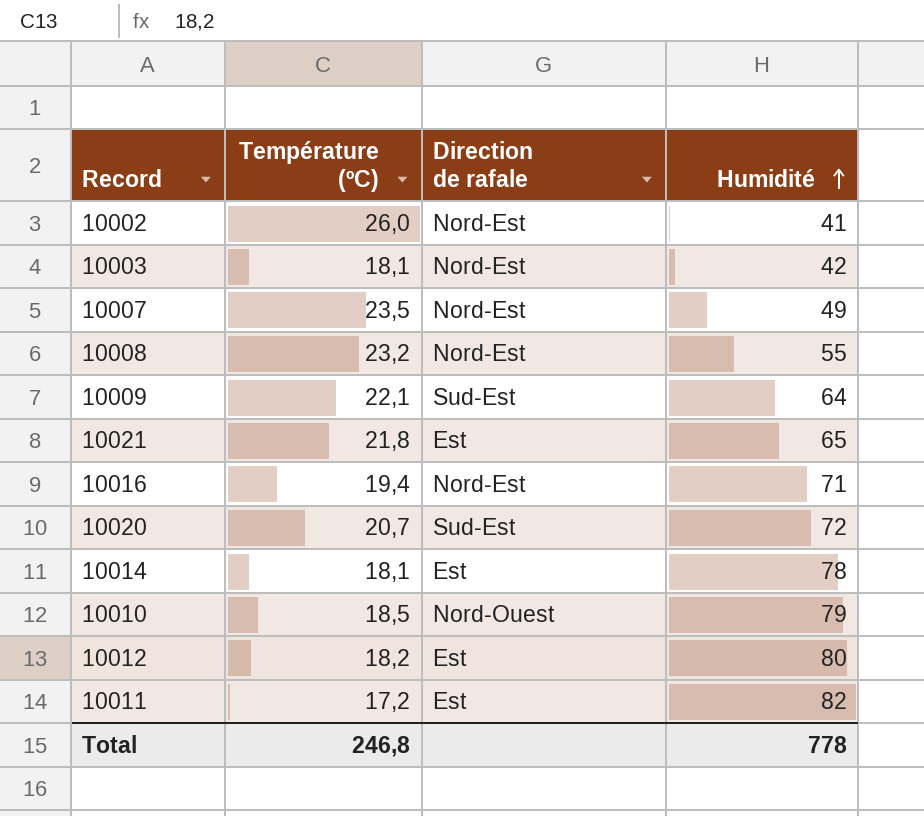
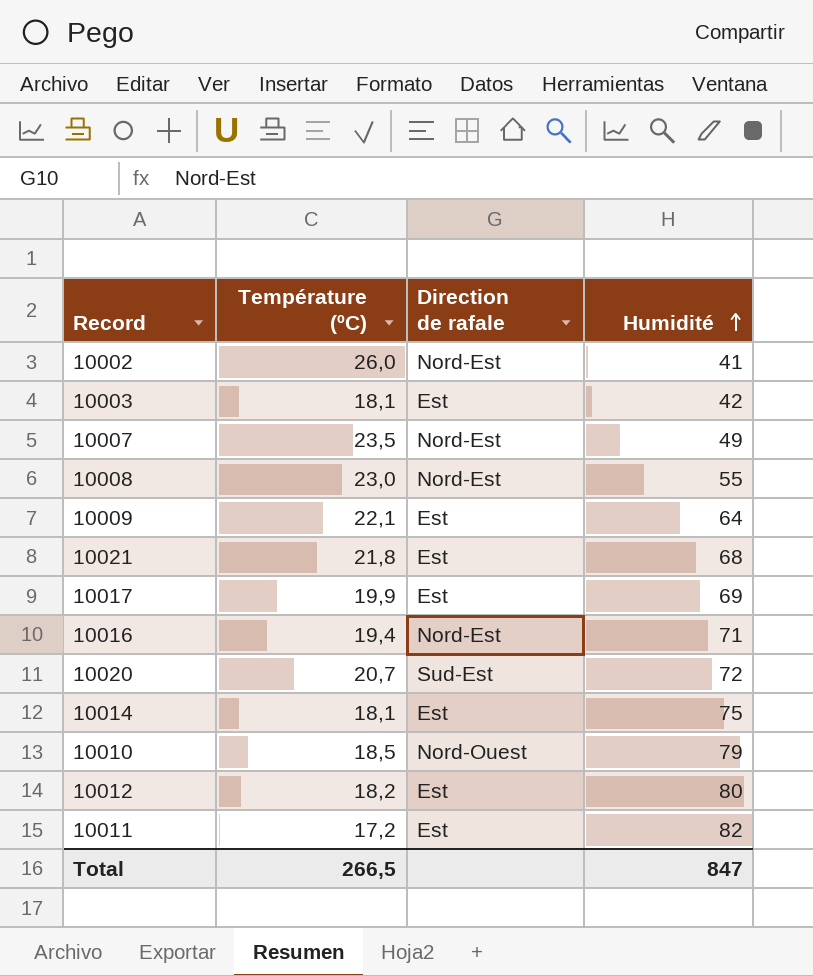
10003 | Direction de rafale: Nord-Est -> Est
10008 | Température (ºC): 23,2 -> 23,0
10009 | Direction de rafale: Sud-Est -> Est
10021 | Humidité: 65 -> 68
row 10017: none -> 19,9 | Est | 69
10014 | Humidité: 78 -> 75
Total | Température (ºC): 246,8 -> 266,5
Total | Humidité: 778 -> 847

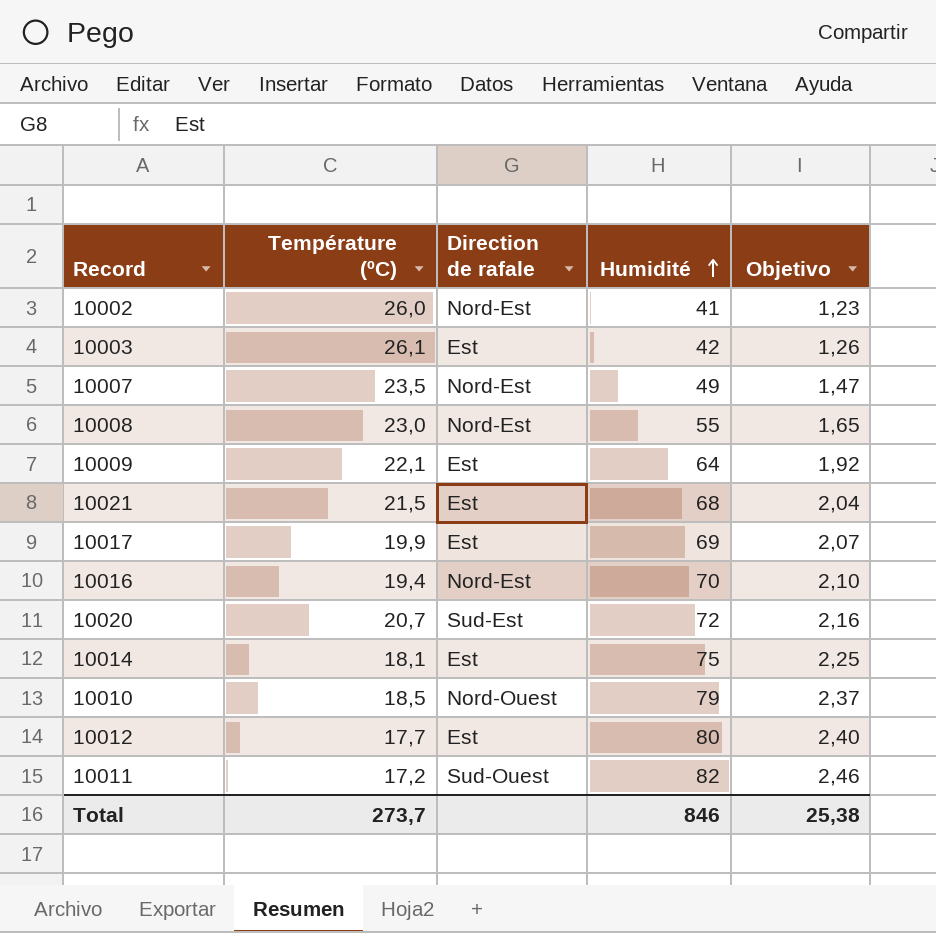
column Objetivo | formula: none -> [Humidité] * 0,03
10003 | Température (ºC): 18,1 -> 26,1
10021 | Température (ºC): 21,8 -> 21,5
10016 | Humidité: 71 -> 70
10012 | Température (ºC): 18,2 -> 17,7
10011 | Direction de rafale: Est -> Sud-Ouest
Total | Température (ºC): 266,5 -> 273,7
Total | Humidité: 847 -> 846

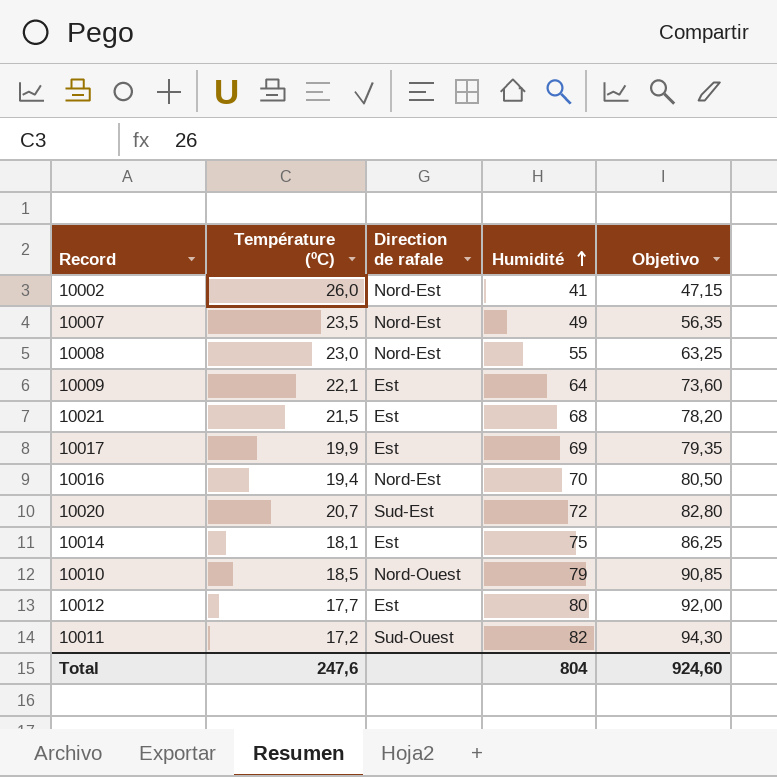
column Objetivo | formula: [Humidité] * 0,03 -> [Humidité] * 1,15
row 10003: 26,1 | Est | 42 | 1,26 -> none
Total | Température (ºC): 273,7 -> 247,6
Total | Humidité: 846 -> 804
Total | Objetivo: 25,38 -> 924,60

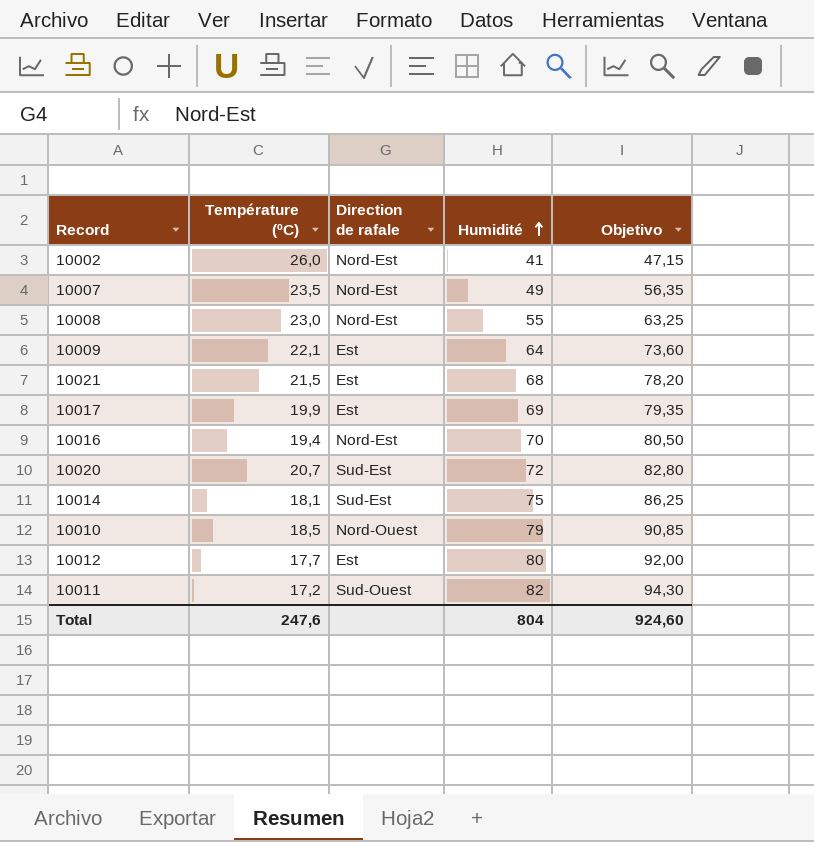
10014 | Direction de rafale: Est -> Sud-Est

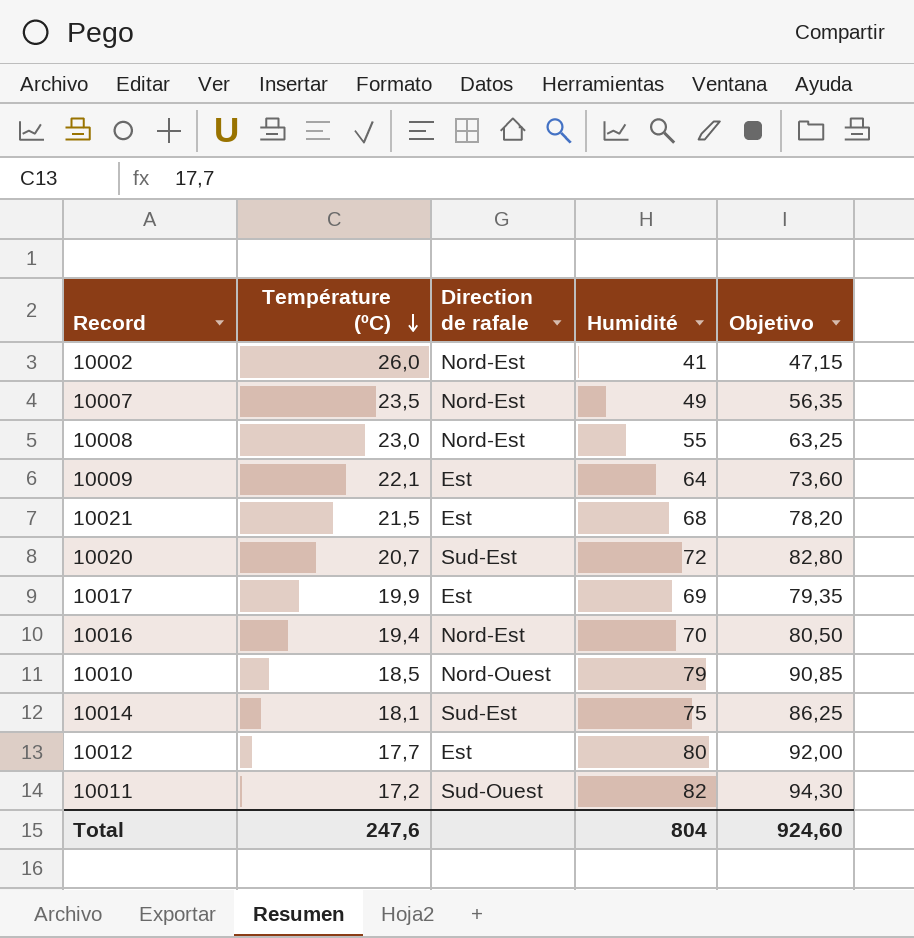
row order: Humidité ascending -> Température (ºC) descending

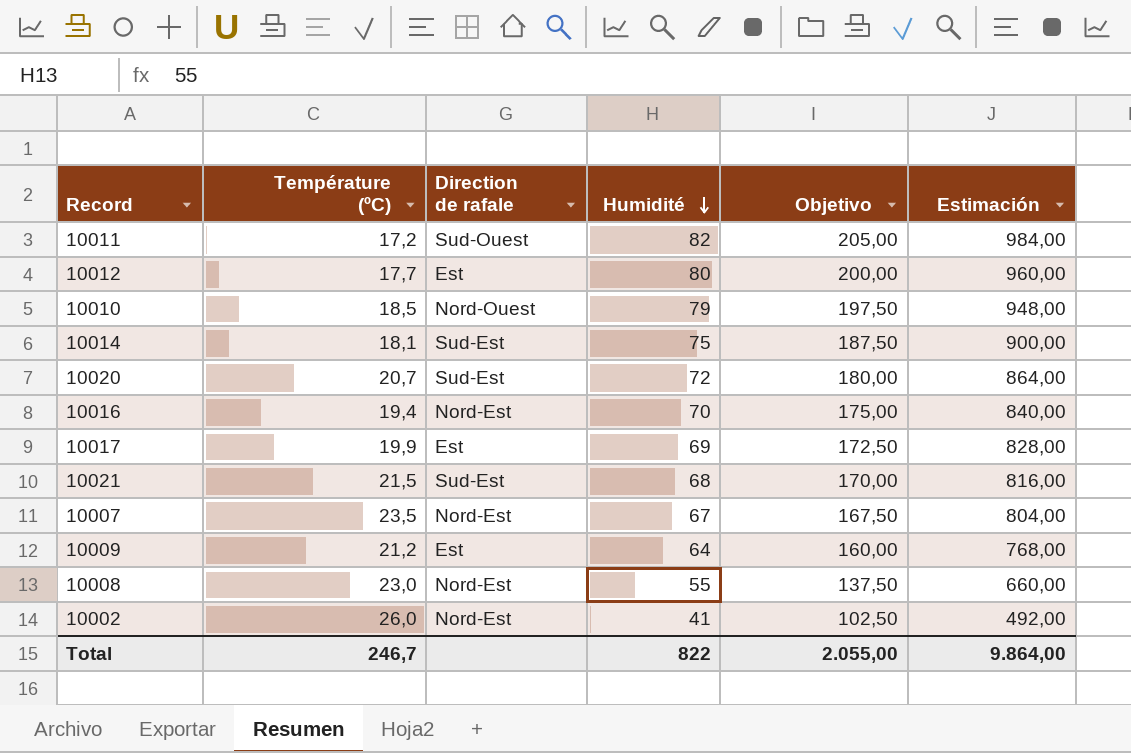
row order: Température (ºC) descending -> Humidité descending
column Objetivo | formula: [Humidité] * 1,15 -> [Humidité] * 2,5
column Estimación | formula: none -> [Humidité] * 12
10021 | Direction de rafale: Est -> Sud-Est
10007 | Humidité: 49 -> 67
10009 | Température (ºC): 22,1 -> 21,2
Total | Température (ºC): 247,6 -> 246,7
Total | Humidité: 804 -> 822
Total | Objetivo: 924,60 -> 2.055,00

